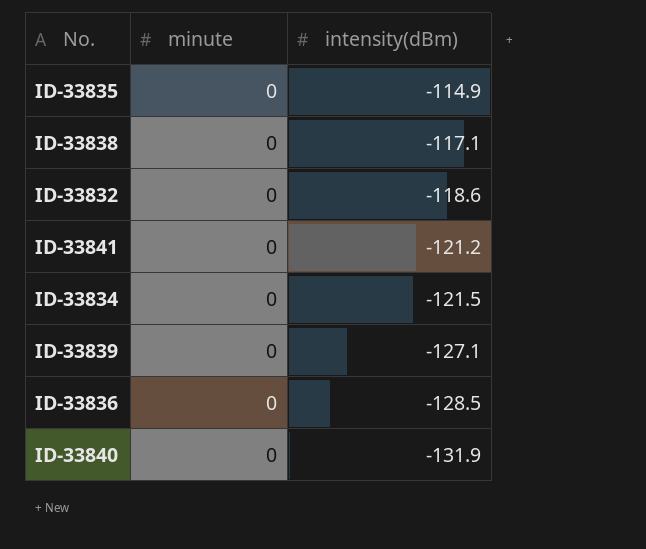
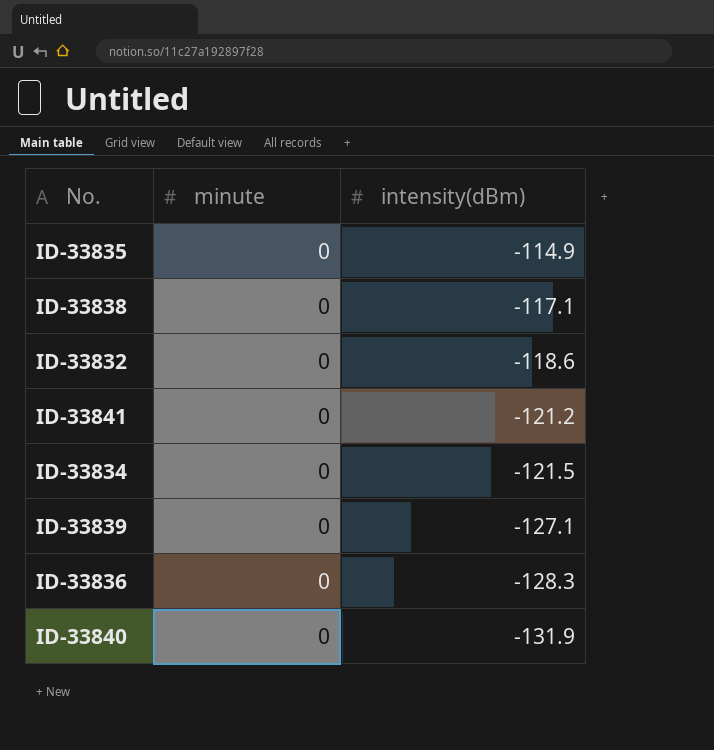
ID-33836 | intensity(dBm): -128.5 -> -128.3

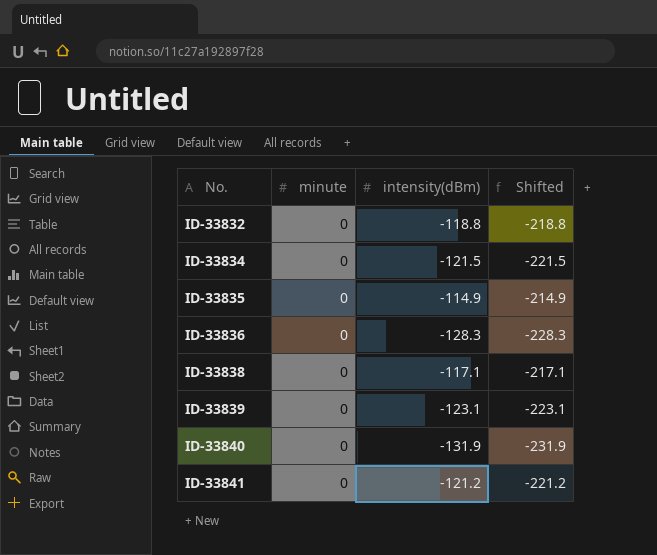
row order: intensity(dBm) descending -> No. ascending
column Shifted | formula: none -> [intensity(dBm)] - 100
ID-33832 | intensity(dBm): -118.6 -> -118.8
ID-33839 | intensity(dBm): -127.1 -> -123.1

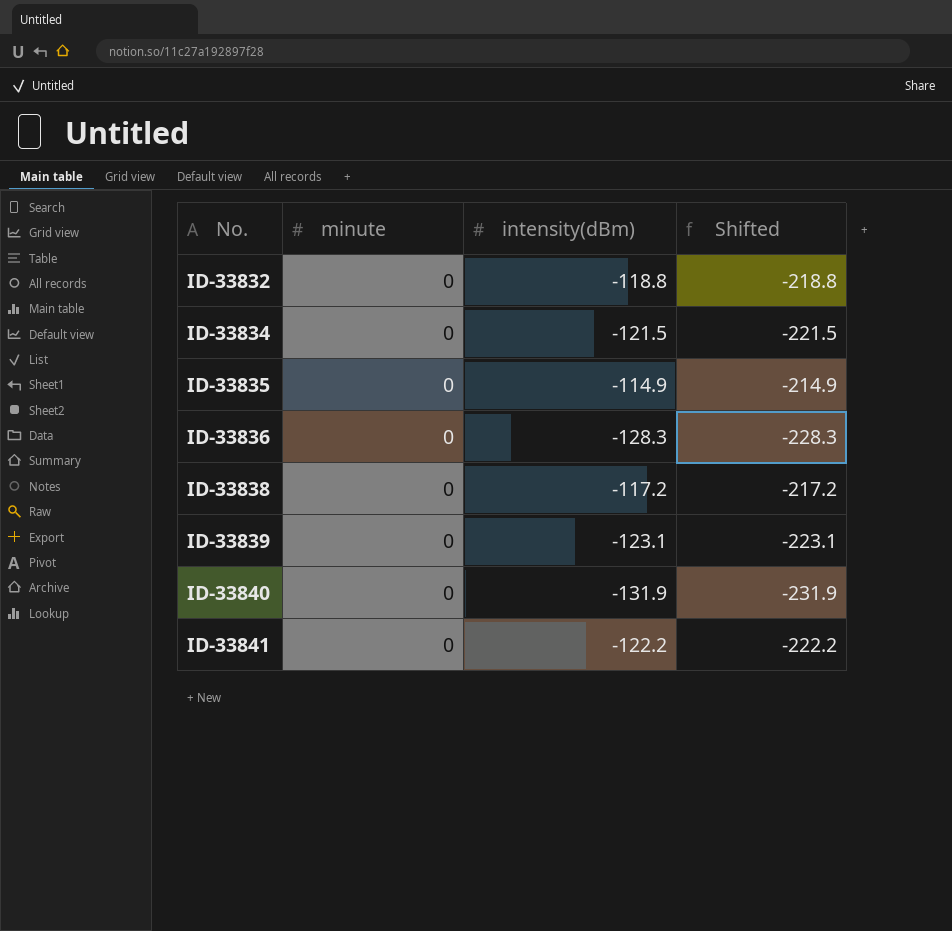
ID-33838 | intensity(dBm): -117.1 -> -117.2
ID-33838 | Shifted: -217.1 -> -217.2
ID-33841 | intensity(dBm): -121.2 -> -122.2
ID-33841 | Shifted: -221.2 -> -222.2

